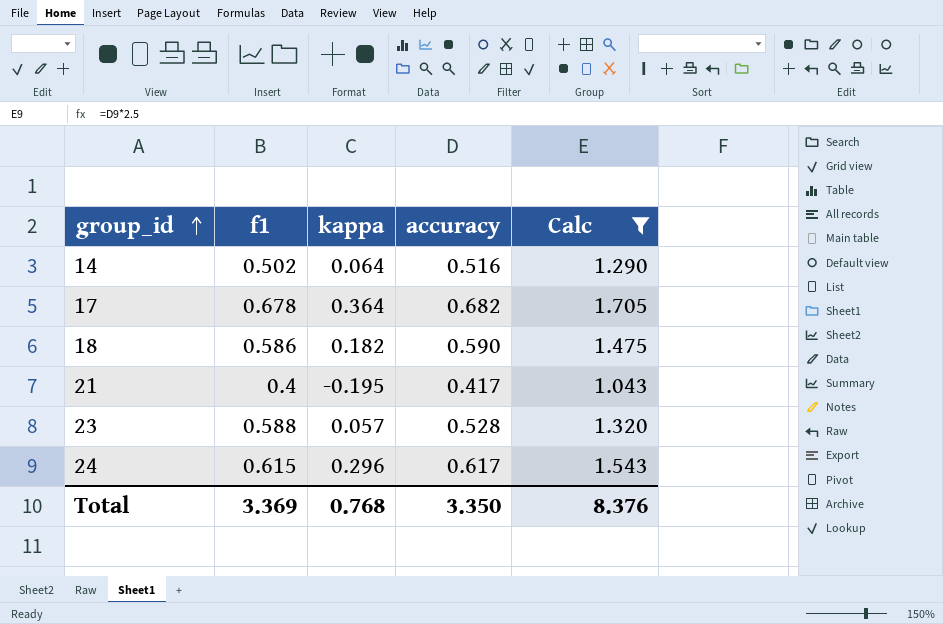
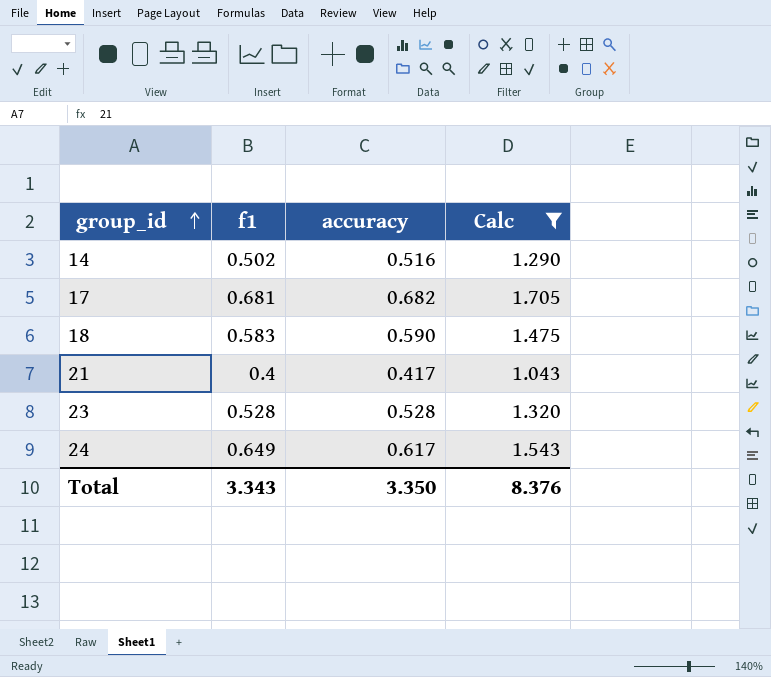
column kappa | position: 3 -> none
17 | f1: 0.678 -> 0.681
18 | f1: 0.586 -> 0.583
23 | f1: 0.588 -> 0.528
24 | f1: 0.615 -> 0.649
Total | f1: 3.369 -> 3.343

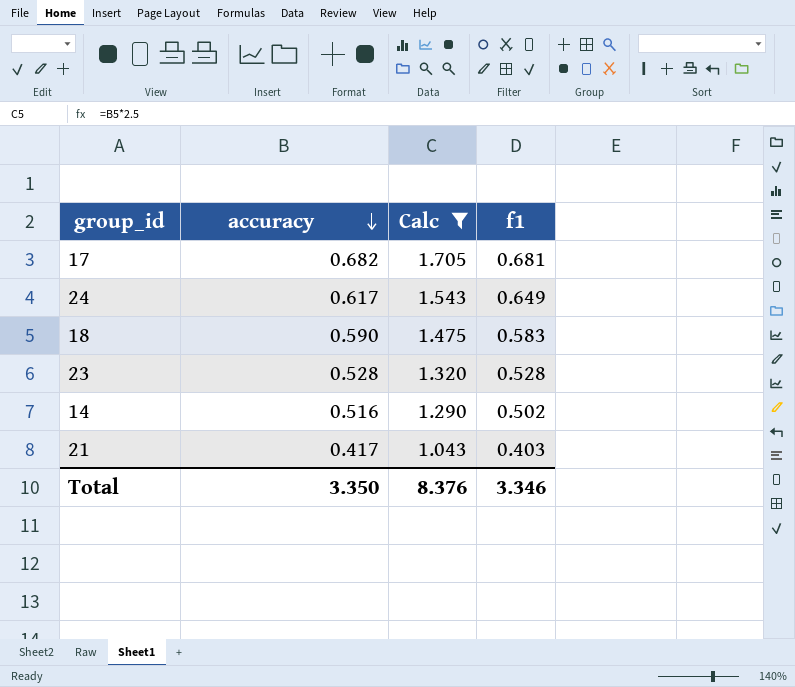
row order: group_id ascending -> accuracy descending
column f1 | position: 2 -> 4
21 | f1: 0.4 -> 0.403
Total | f1: 3.343 -> 3.346

